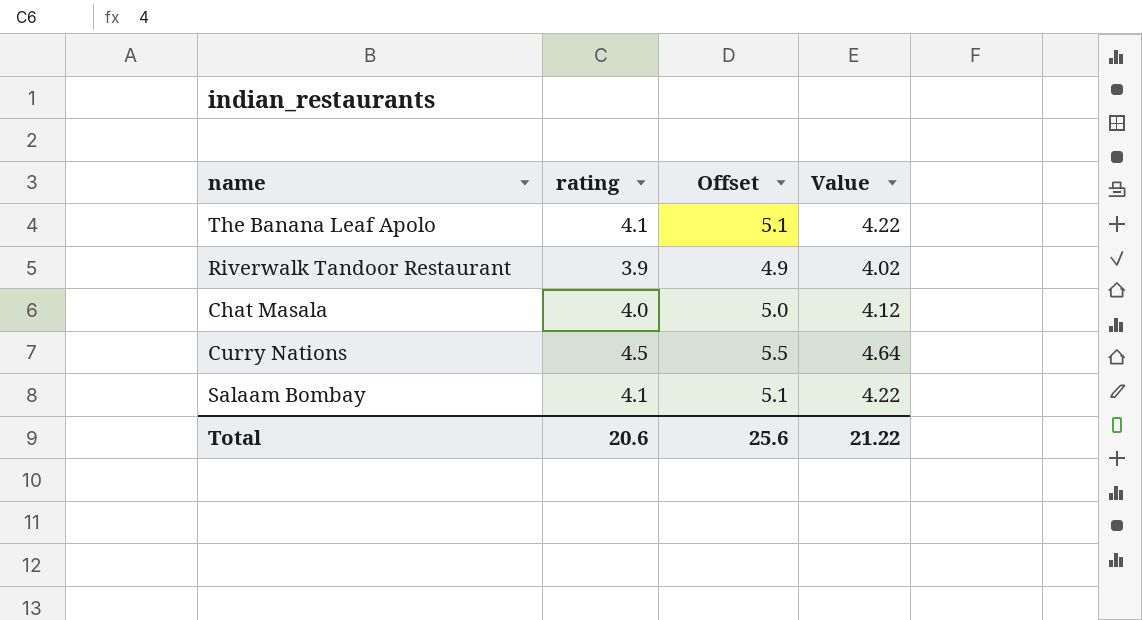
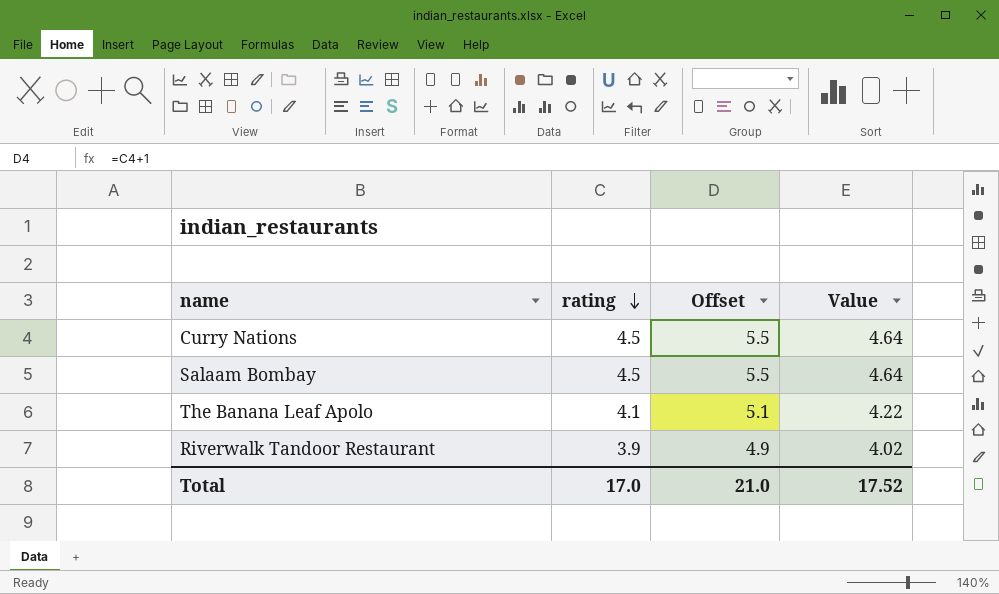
row order: none -> rating descending
row Chat Masala: 4.0 | 5.0 | 4.12 -> none
Salaam Bombay | rating: 4.1 -> 4.5
Salaam Bombay | Offset: 5.1 -> 5.5
Salaam Bombay | Value: 4.22 -> 4.64
Total | rating: 20.6 -> 17.0
Total | Offset: 25.6 -> 21.0
Total | Value: 21.22 -> 17.52

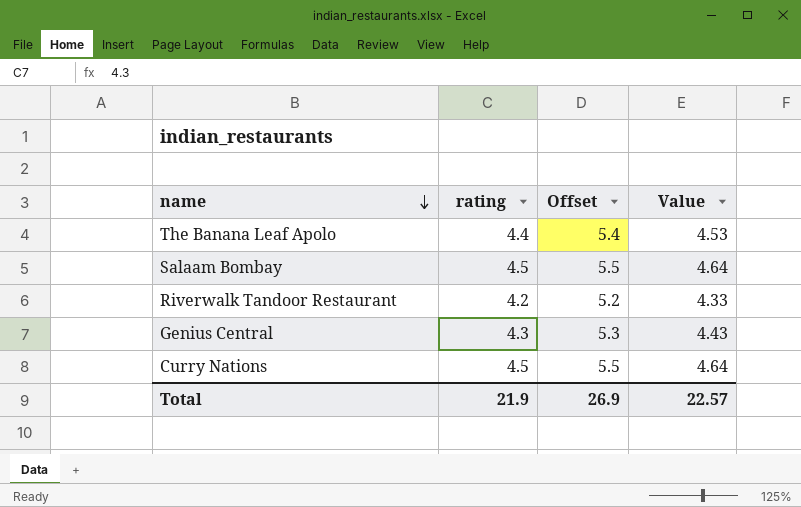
row order: rating descending -> name descending
The Banana Leaf Apolo | rating: 4.1 -> 4.4
The Banana Leaf Apolo | Offset: 5.1 -> 5.4
The Banana Leaf Apolo | Value: 4.22 -> 4.53
Riverwalk Tandoor Restaurant | rating: 3.9 -> 4.2
Riverwalk Tandoor Restaurant | Offset: 4.9 -> 5.2
Riverwalk Tandoor Restaurant | Value: 4.02 -> 4.33
row Genius Central: none -> 4.3 | 5.3 | 4.43
Total | rating: 17.0 -> 21.9
Total | Offset: 21.0 -> 26.9
Total | Value: 17.52 -> 22.57

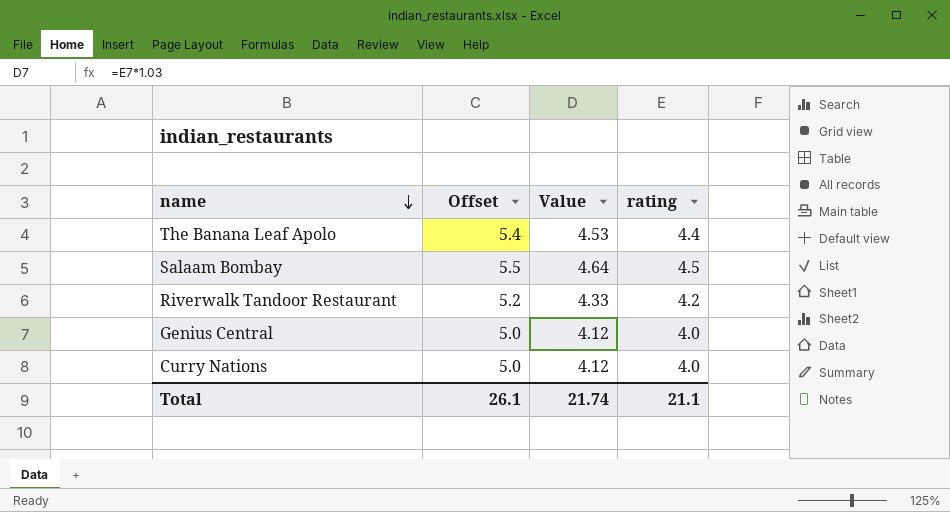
column rating | position: 2 -> 4
Genius Central | Offset: 5.3 -> 5.0
Genius Central | Value: 4.43 -> 4.12
Genius Central | rating: 4.3 -> 4.0
Curry Nations | Offset: 5.5 -> 5.0
Curry Nations | Value: 4.64 -> 4.12
Curry Nations | rating: 4.5 -> 4.0
Total | Offset: 26.9 -> 26.1
Total | Value: 22.57 -> 21.74
Total | rating: 21.9 -> 21.1

